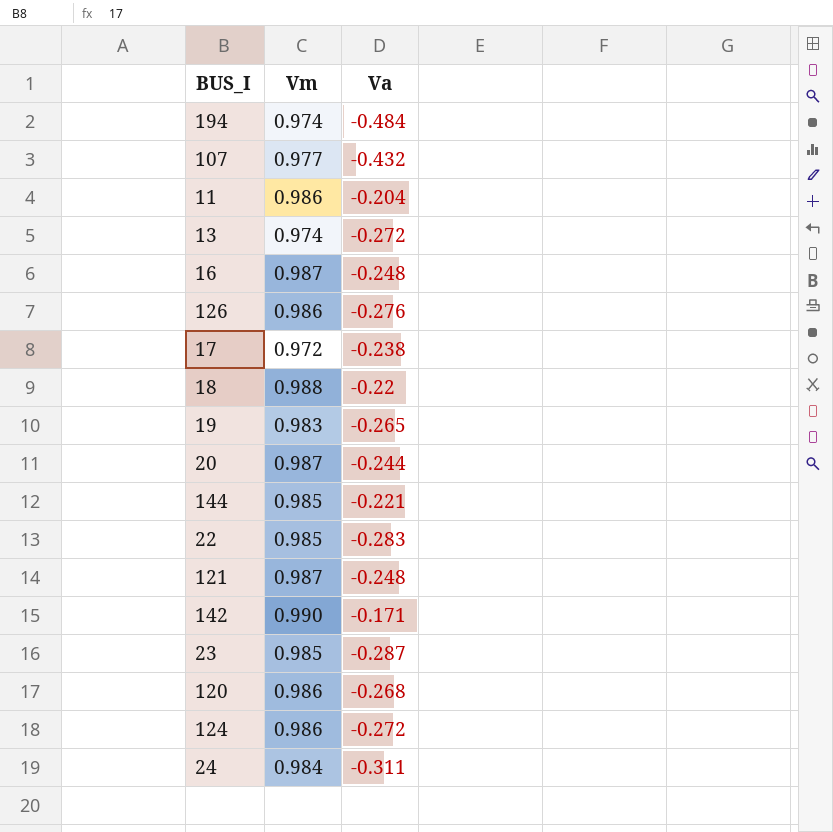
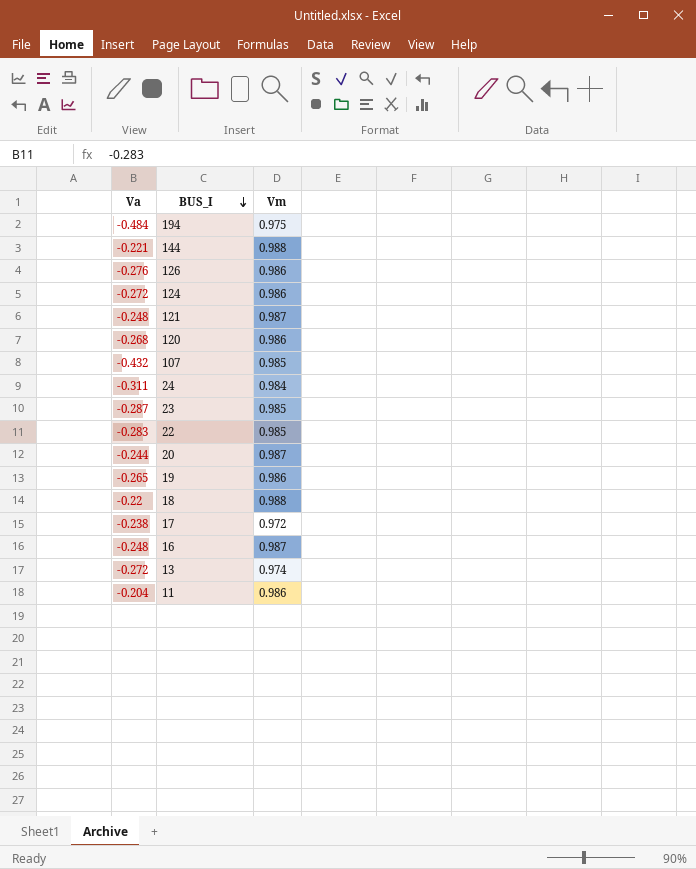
row order: none -> BUS_I descending
column Va | position: 3 -> 1
row 142: 0.990 | -0.171 -> none
194 | Vm: 0.974 -> 0.975
144 | Vm: 0.985 -> 0.988
107 | Vm: 0.977 -> 0.985
19 | Vm: 0.983 -> 0.986

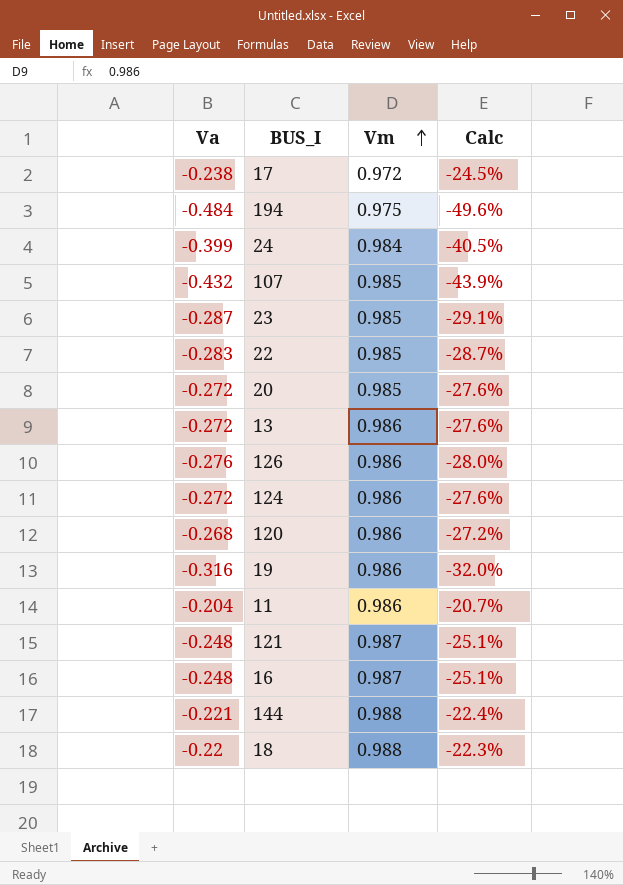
row order: BUS_I descending -> Vm ascending
column Calc | formula: none -> [Va] / [Vm]
24 | Va: -0.311 -> -0.399
20 | Va: -0.244 -> -0.272
20 | Vm: 0.987 -> 0.985
13 | Vm: 0.974 -> 0.986
19 | Va: -0.265 -> -0.316

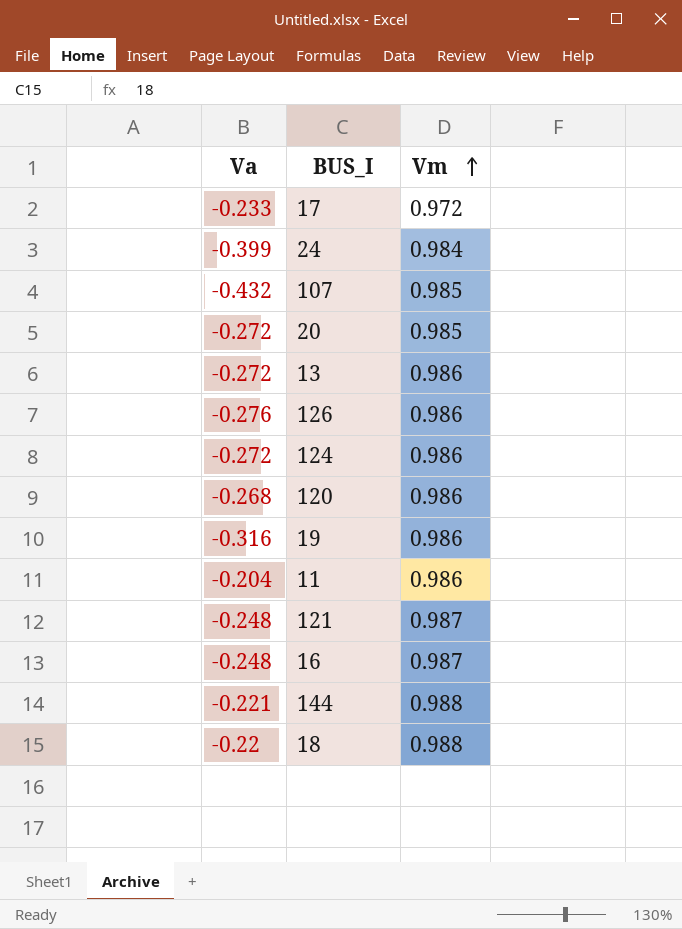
column Calc | formula: [Va] / [Vm] -> none
row 194: -0.484 | 0.975 | -49.6% -> none
row 23: -0.287 | 0.985 | -29.1% -> none
row 22: -0.283 | 0.985 | -28.7% -> none
17 | Va: -0.238 -> -0.233

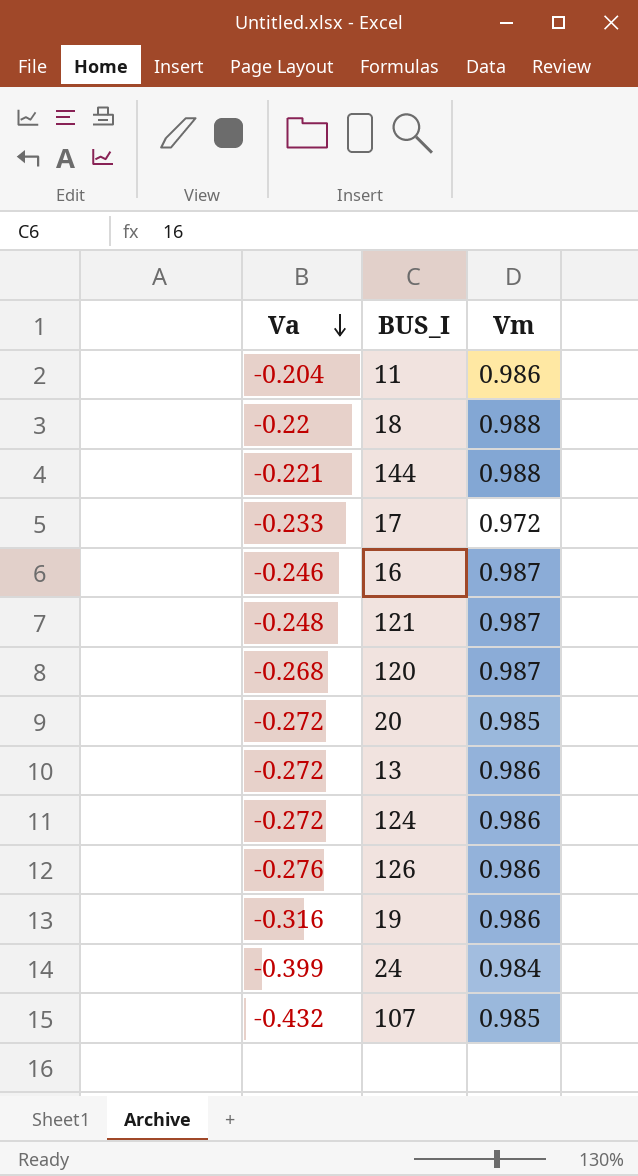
row order: Vm ascending -> Va descending
16 | Va: -0.248 -> -0.246
120 | Vm: 0.986 -> 0.987

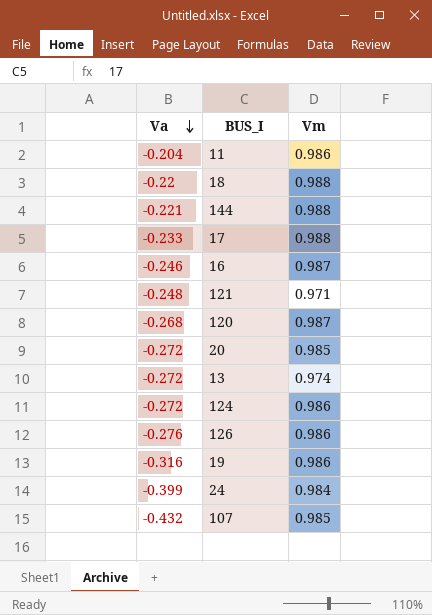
17 | Vm: 0.972 -> 0.988
121 | Vm: 0.987 -> 0.971
13 | Vm: 0.986 -> 0.974

